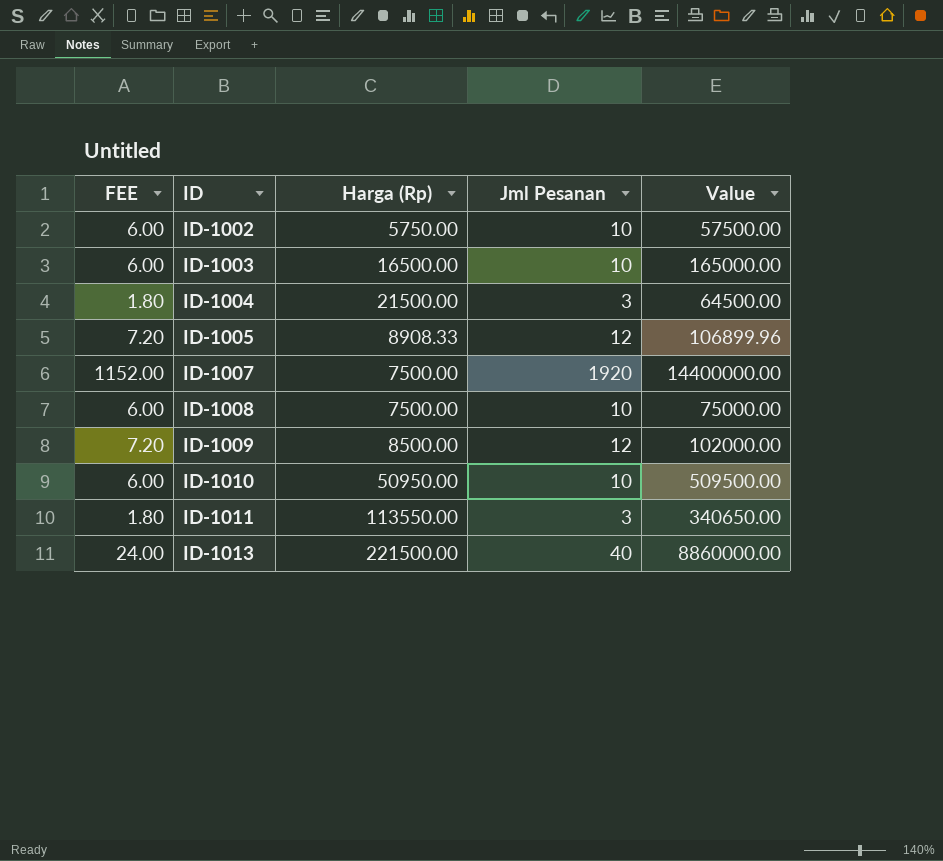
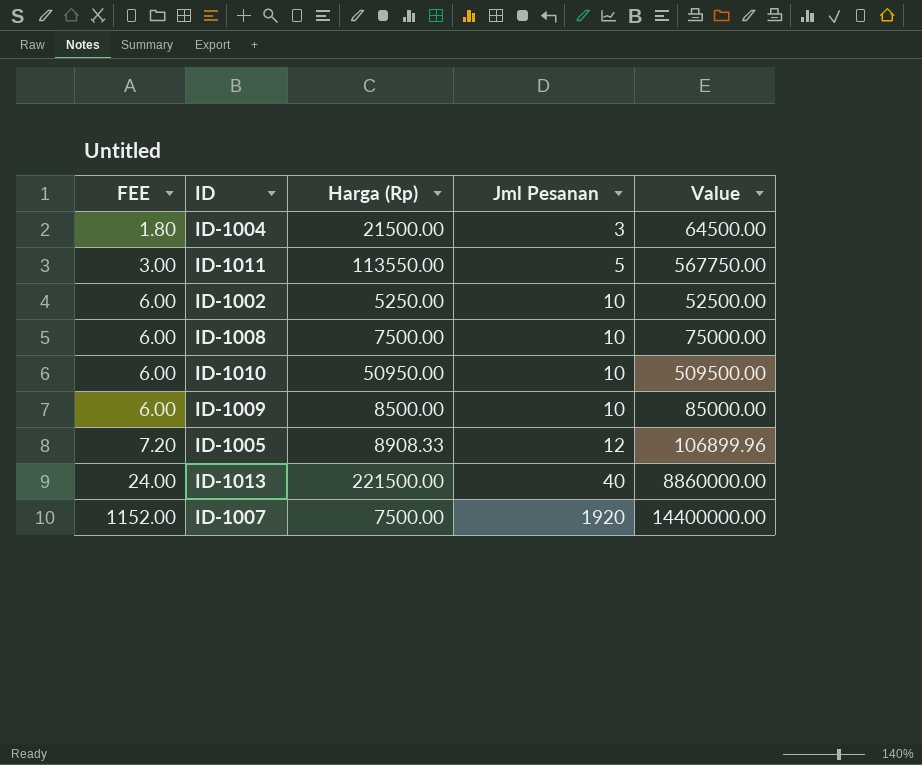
row order: ID ascending -> FEE ascending
row ID-1003: 6.00 | 16500.00 | 10 | 165000.00 -> none
ID-1011 | FEE: 1.80 -> 3.00
ID-1011 | Jml Pesanan: 3 -> 5
ID-1011 | Value: 340650.00 -> 567750.00
ID-1002 | Harga (Rp): 5750.00 -> 5250.00
ID-1002 | Value: 57500.00 -> 52500.00
ID-1009 | FEE: 7.20 -> 6.00
ID-1009 | Jml Pesanan: 12 -> 10
ID-1009 | Value: 102000.00 -> 85000.00

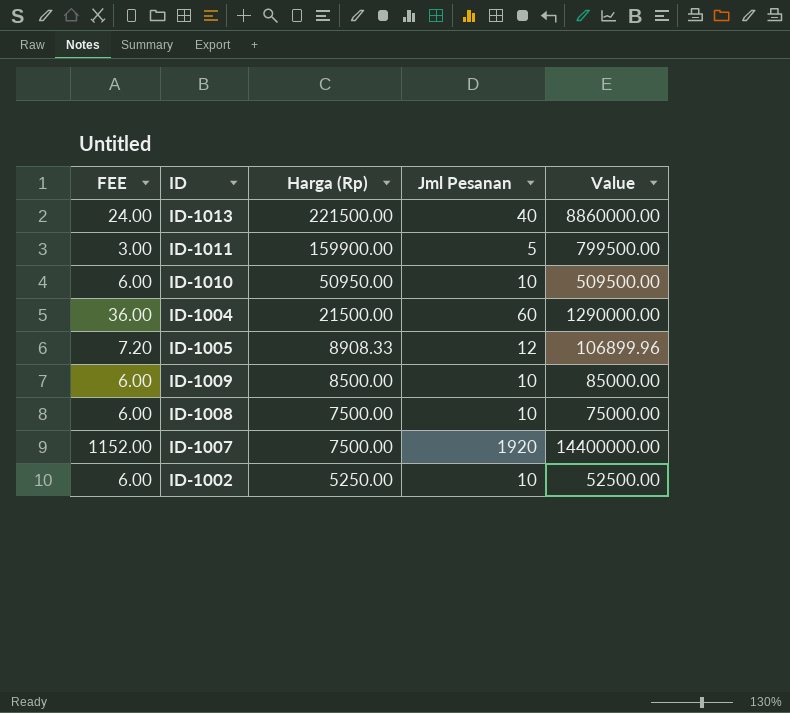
row order: FEE ascending -> Harga (Rp) descending
ID-1011 | Harga (Rp): 113550.00 -> 159900.00
ID-1011 | Value: 567750.00 -> 799500.00
ID-1004 | FEE: 1.80 -> 36.00
ID-1004 | Jml Pesanan: 3 -> 60
ID-1004 | Value: 64500.00 -> 1290000.00

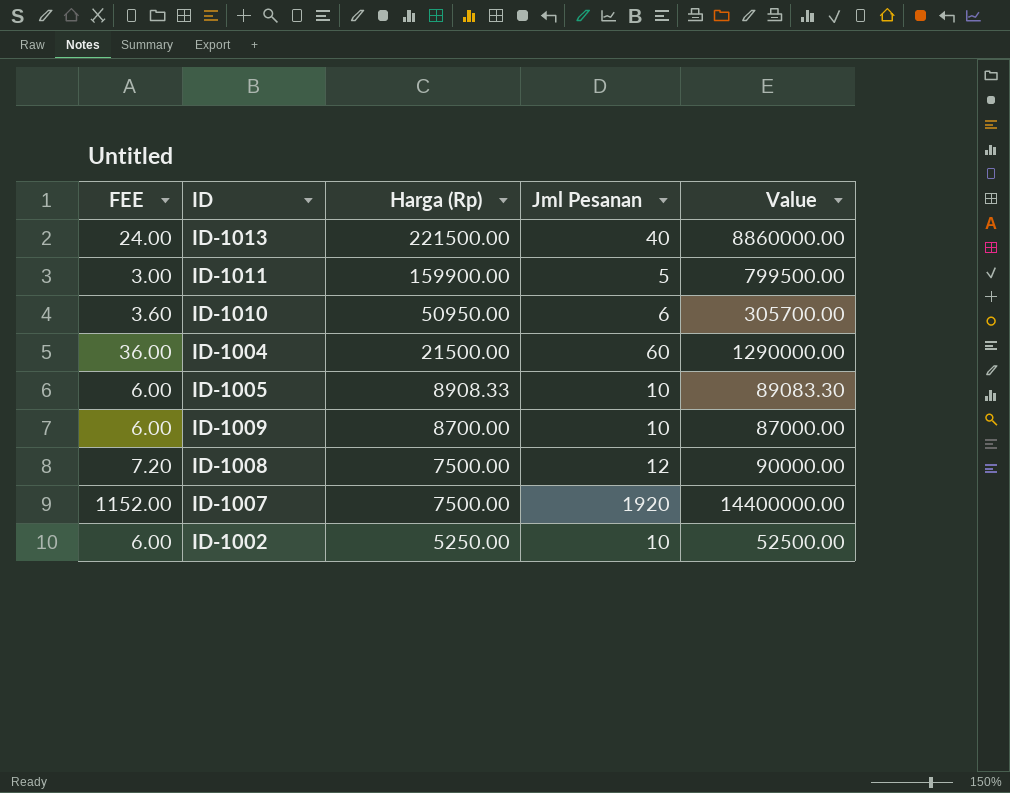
ID-1010 | FEE: 6.00 -> 3.60
ID-1010 | Jml Pesanan: 10 -> 6
ID-1010 | Value: 509500.00 -> 305700.00
ID-1005 | FEE: 7.20 -> 6.00
ID-1005 | Jml Pesanan: 12 -> 10
ID-1005 | Value: 106899.96 -> 89083.30
ID-1009 | Harga (Rp): 8500.00 -> 8700.00
ID-1009 | Value: 85000.00 -> 87000.00
ID-1008 | FEE: 6.00 -> 7.20
ID-1008 | Jml Pesanan: 10 -> 12
ID-1008 | Value: 75000.00 -> 90000.00

